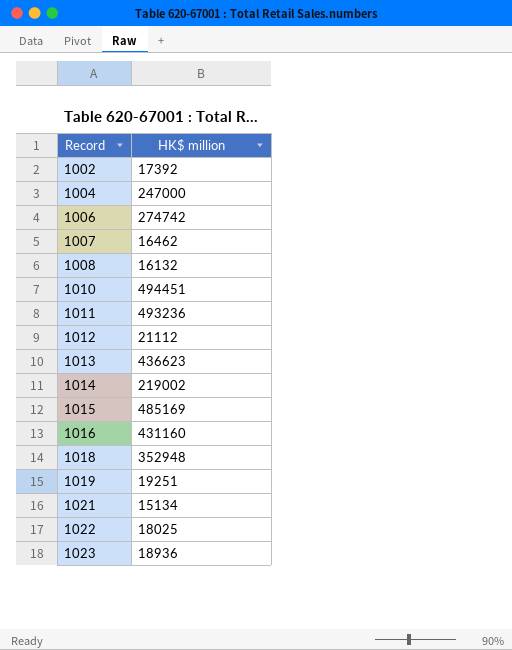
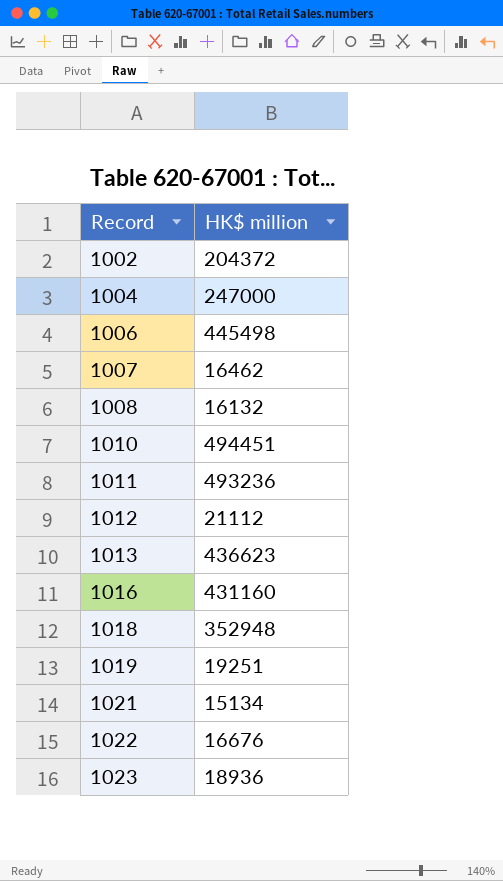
row 1014: 219002 -> none
row 1015: 485169 -> none
1002 | HK$ million: 17392 -> 204372
1006 | HK$ million: 274742 -> 445498
1022 | HK$ million: 18025 -> 16676

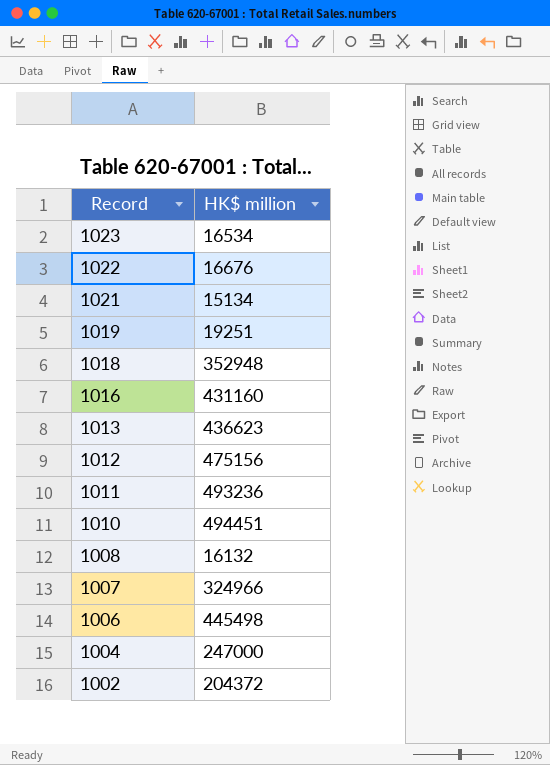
row order: Record ascending -> Record descending
1023 | HK$ million: 18936 -> 16534
1012 | HK$ million: 21112 -> 475156
1007 | HK$ million: 16462 -> 324966

